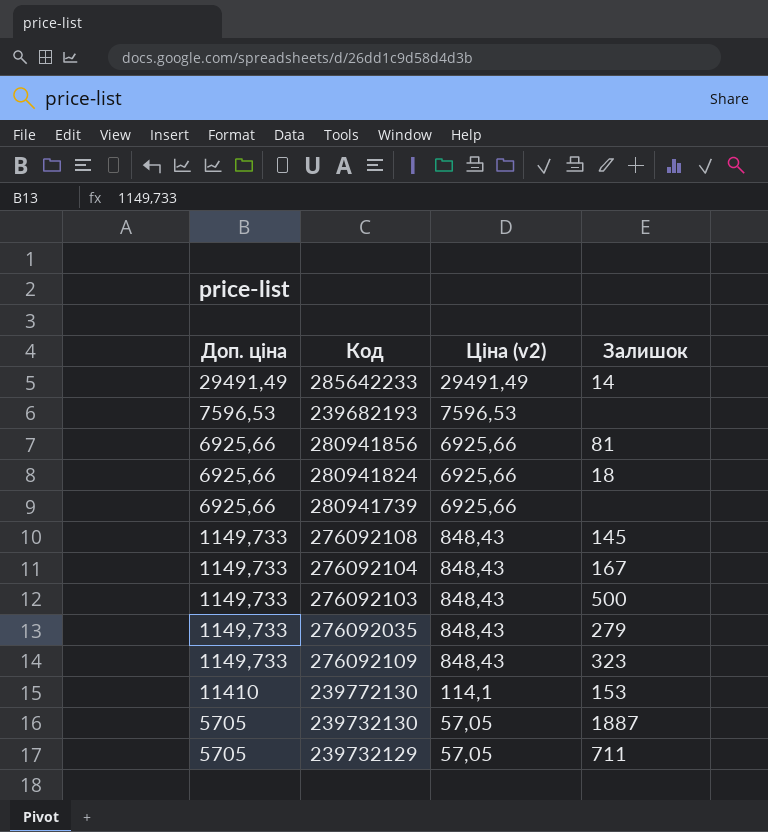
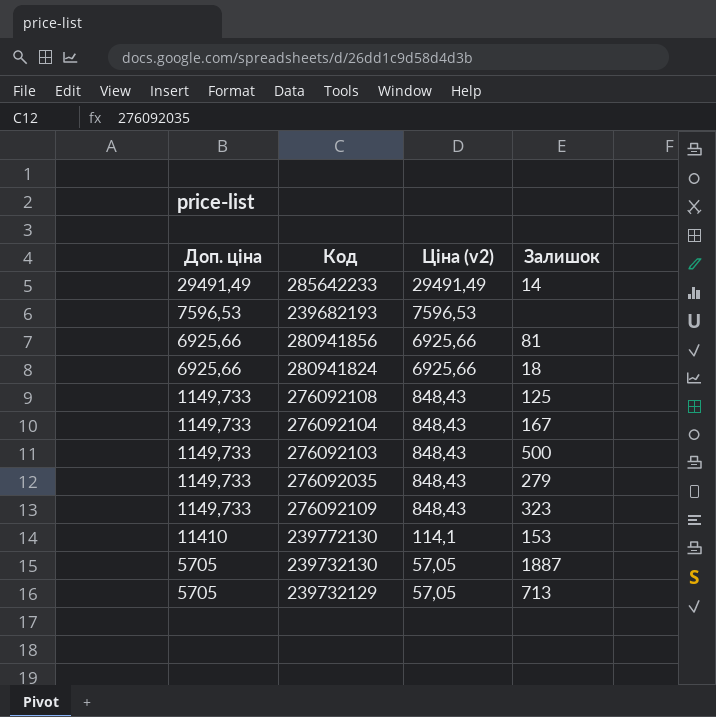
row 280941739: 6925,66 | 6925,66 | none -> none
276092108 | Залишок: 145 -> 125
239732129 | Залишок: 711 -> 713

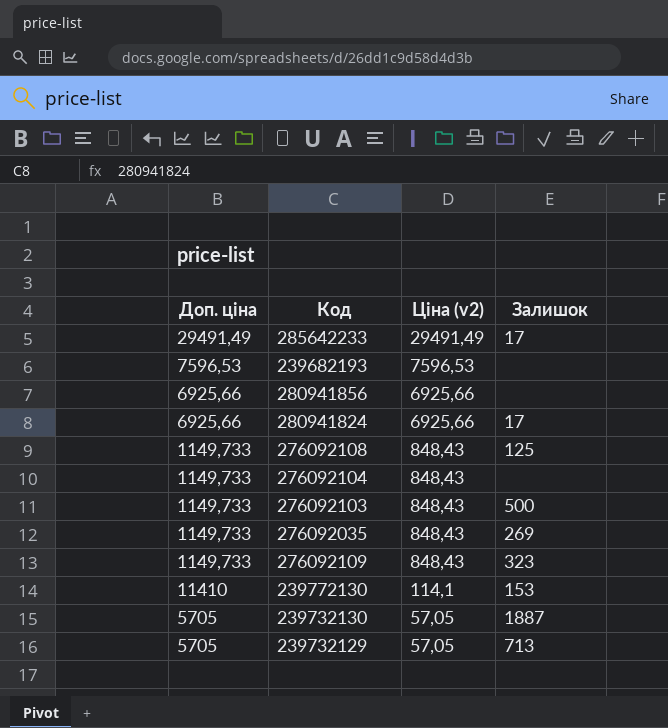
285642233 | Залишок: 14 -> 17
280941856 | Залишок: 81 -> none
280941824 | Залишок: 18 -> 17
276092104 | Залишок: 167 -> none
276092035 | Залишок: 279 -> 269

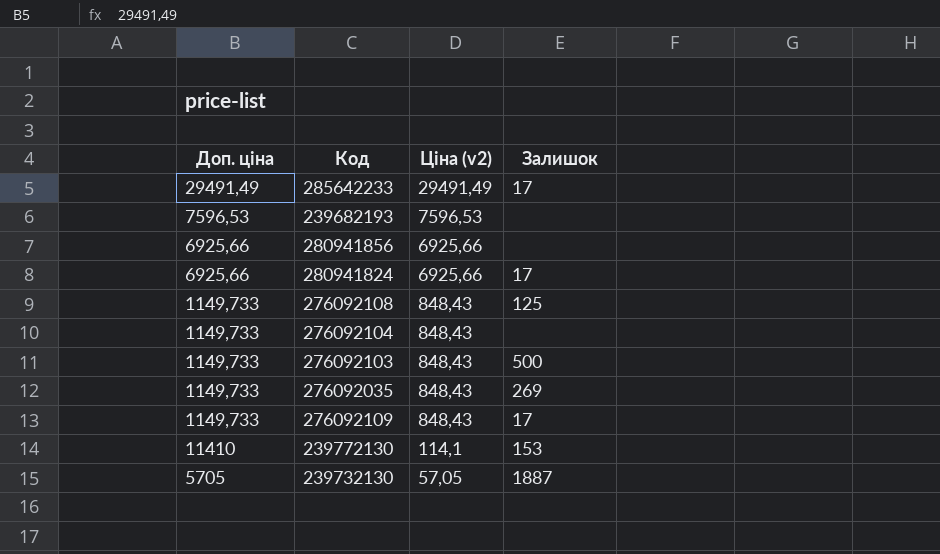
row 239732129: 5705 | 57,05 | 713 -> none
276092109 | Залишок: 323 -> 17

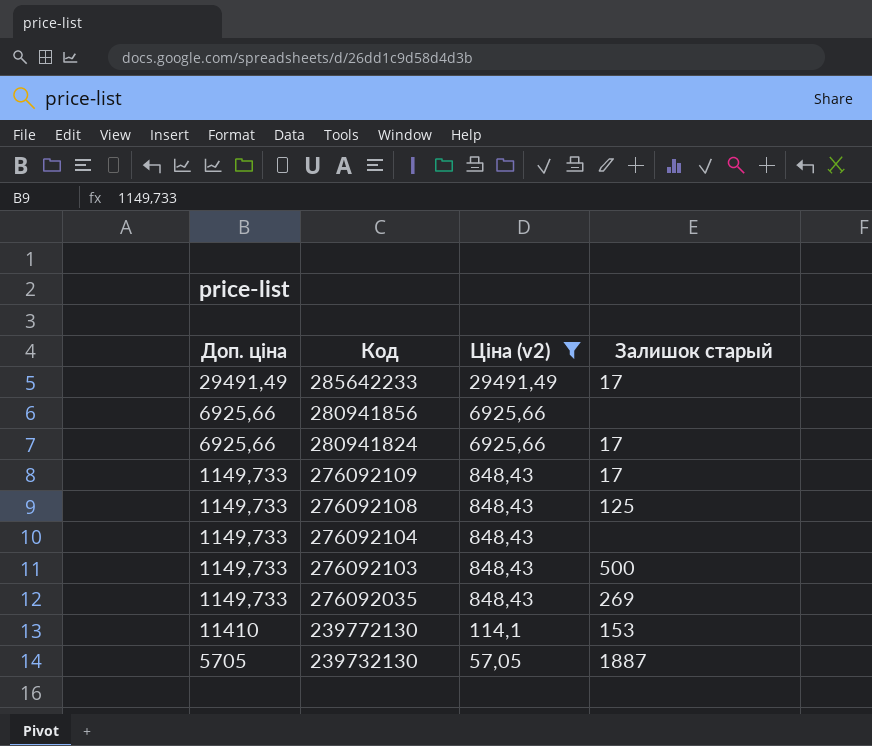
filter: none -> Ціна (v2) != 7596,53
row order: Ціна (v2) descending -> Код descending
column name: Залишок -> Залишок старый

